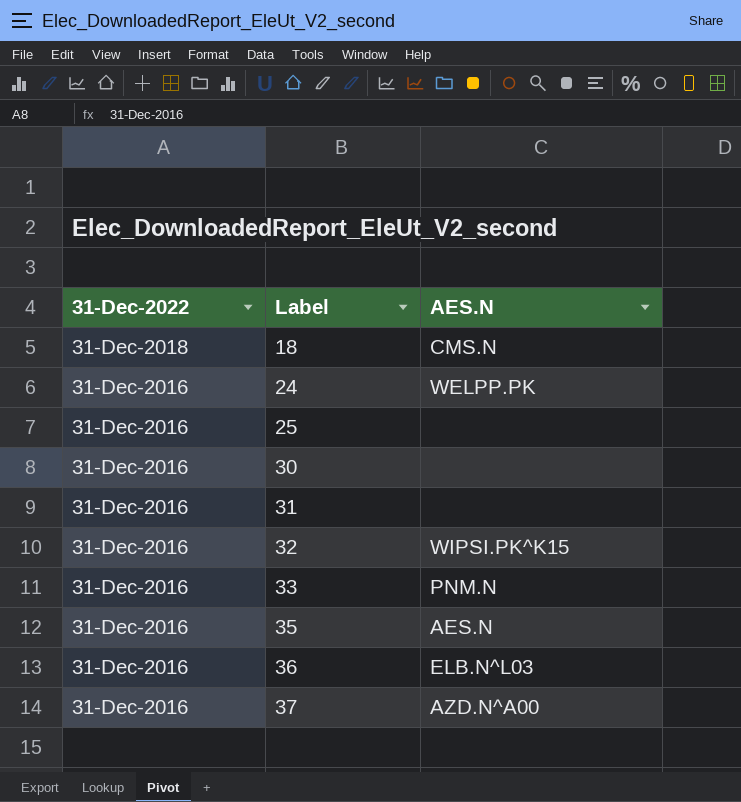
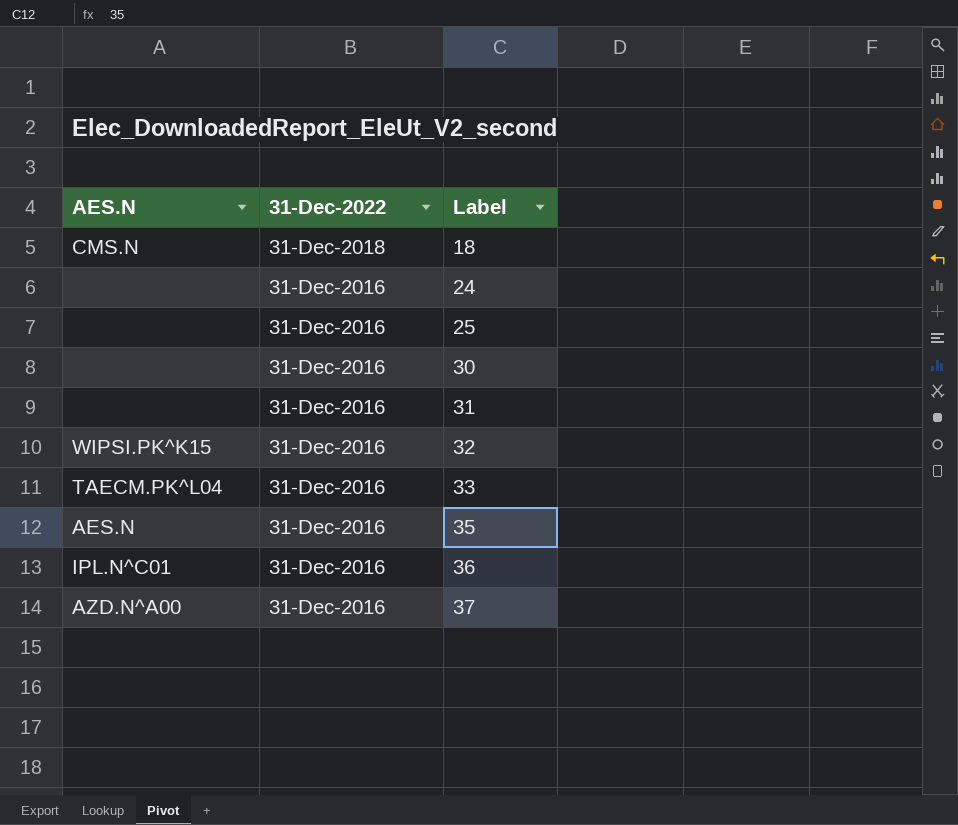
column AES.N | position: 3 -> 1
24 | AES.N: WELPP.PK -> none
33 | AES.N: PNM.N -> TAECM.PK^L04
36 | AES.N: ELB.N^L03 -> IPL.N^C01

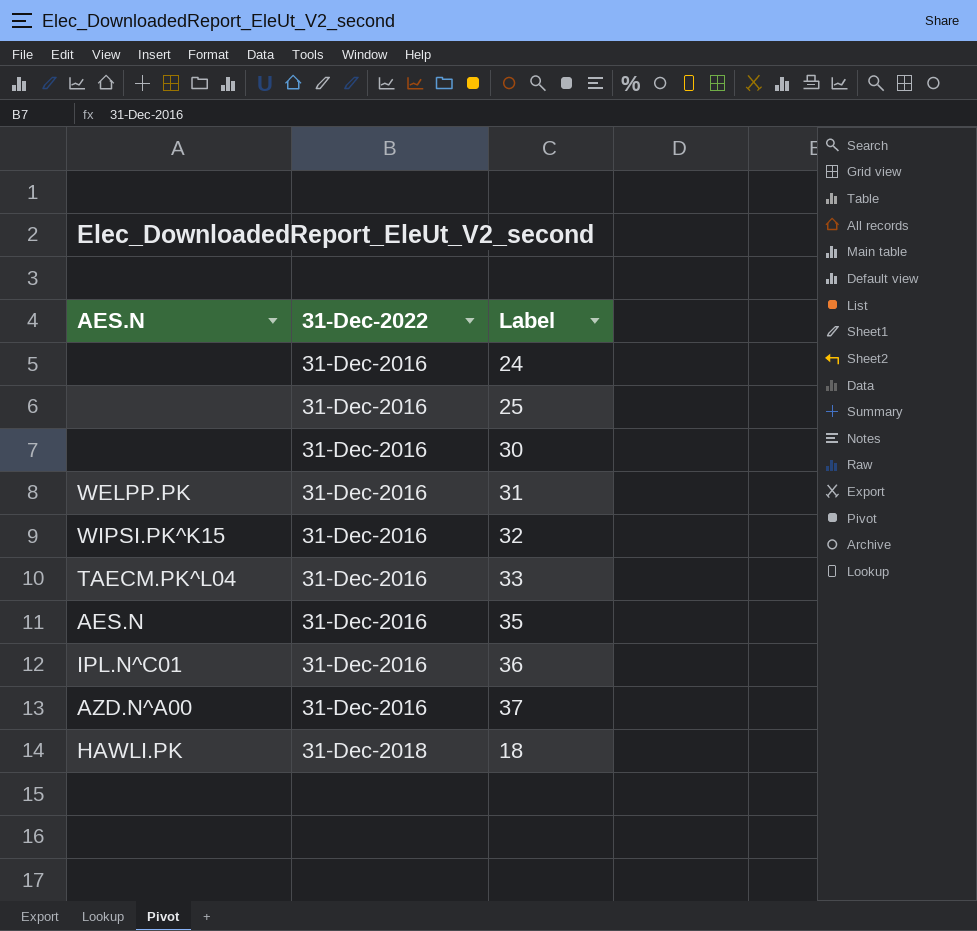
row order: 31-Dec-2022 descending -> 31-Dec-2022 ascending
31 | AES.N: none -> WELPP.PK
18 | AES.N: CMS.N -> HAWLI.PK

